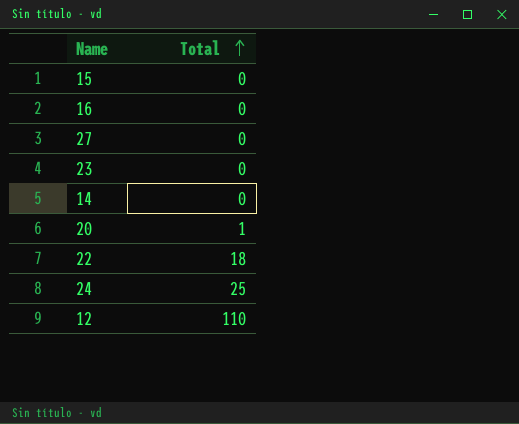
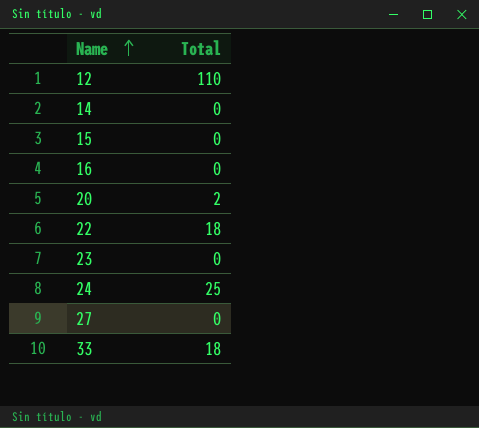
row order: Total ascending -> Name ascending
20 | Total: 1 -> 2
row 33: none -> 18

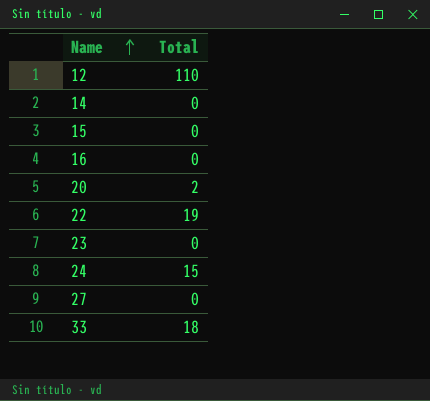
22 | Total: 18 -> 19
24 | Total: 25 -> 15

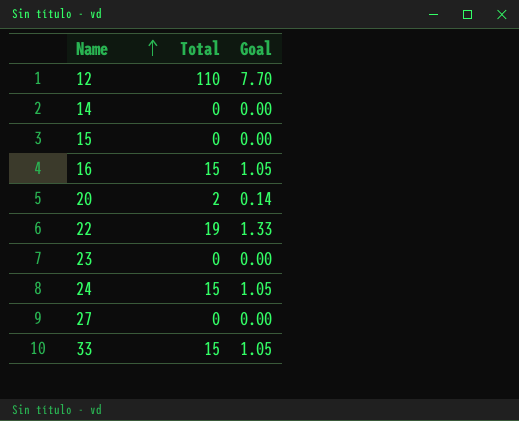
column Goal | formula: none -> [Total] * 0.07
16 | Total: 0 -> 15
33 | Total: 18 -> 15

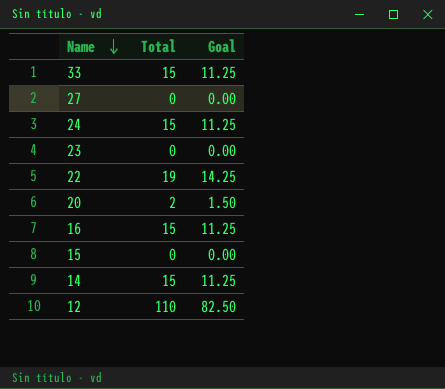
row order: Name ascending -> Name descending
column Goal | formula: [Total] * 0.07 -> [Total] * 0.75
14 | Total: 0 -> 15

